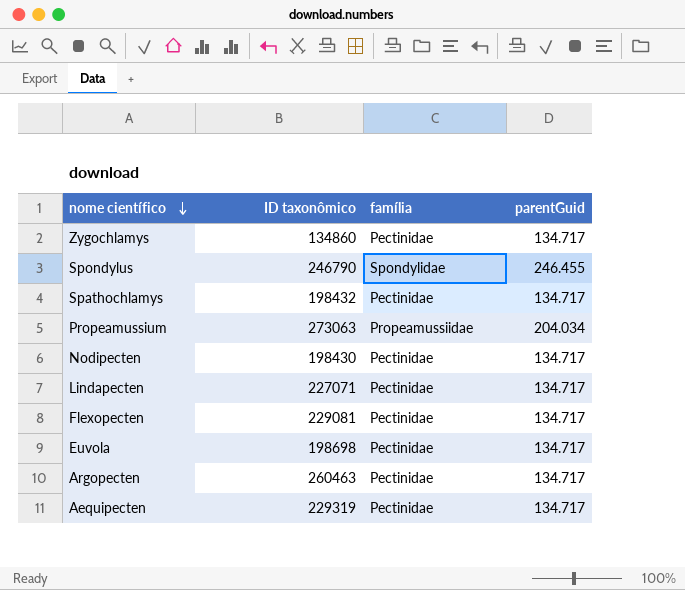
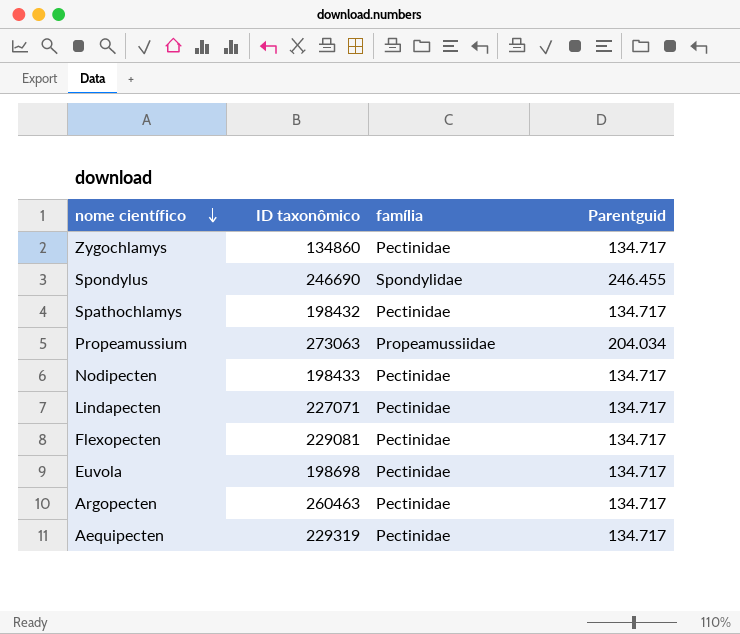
column name: parentGuid -> Parentguid
Spondylus | ID taxonômico: 246790 -> 246690
Nodipecten | ID taxonômico: 198430 -> 198433

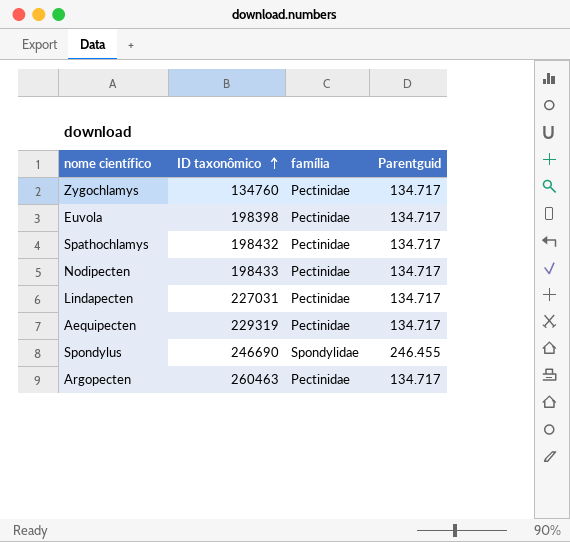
row order: nome científico descending -> ID taxonômico ascending
row Propeamussium: 273063 | Propeamussiidae | 204.034 -> none
row Flexopecten: 229081 | Pectinidae | 134.717 -> none
Zygochlamys | ID taxonômico: 134860 -> 134760
Euvola | ID taxonômico: 198698 -> 198398
Lindapecten | ID taxonômico: 227071 -> 227031

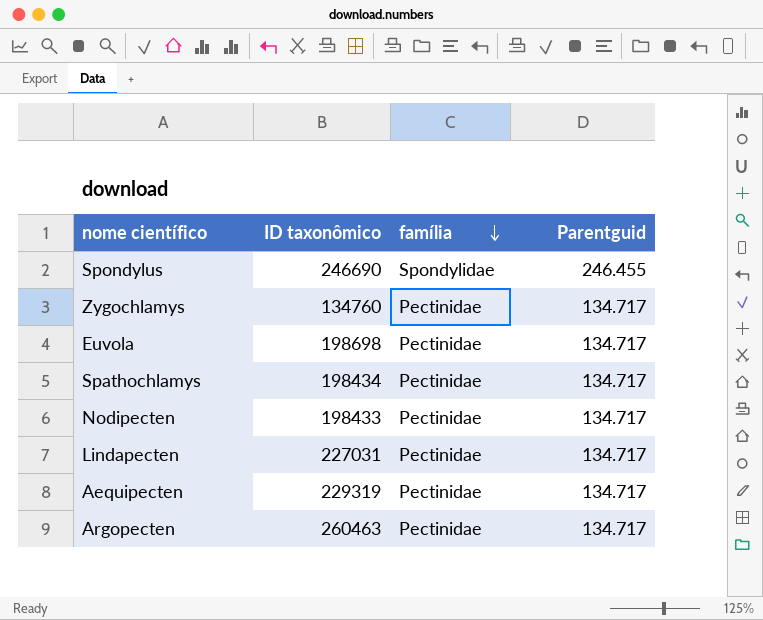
row order: ID taxonômico ascending -> família descending
Euvola | ID taxonômico: 198398 -> 198698
Spathochlamys | ID taxonômico: 198432 -> 198434

